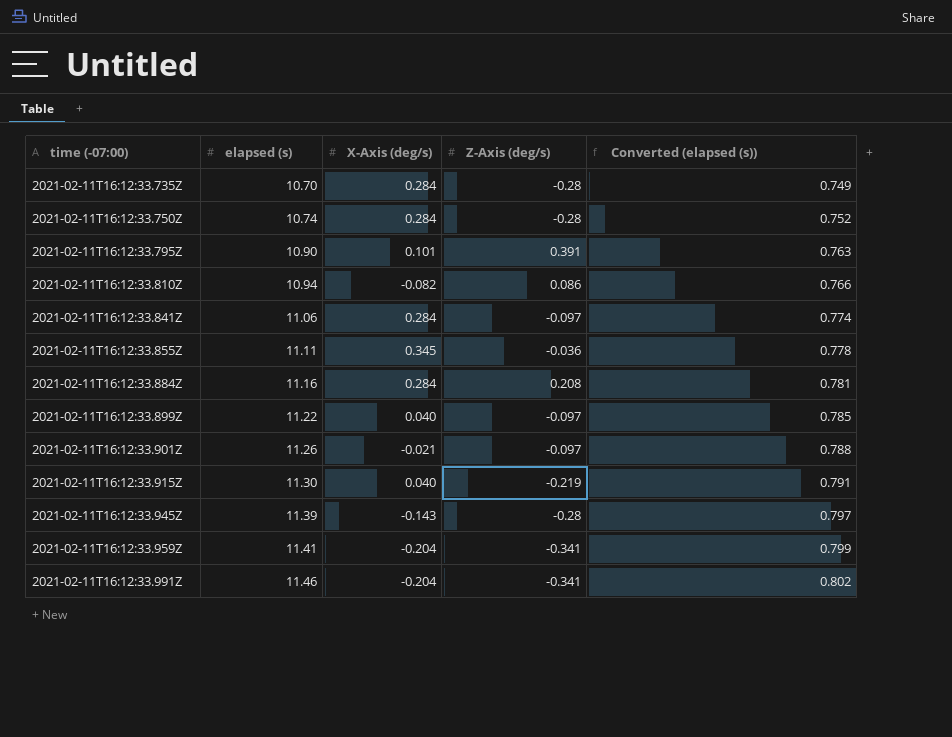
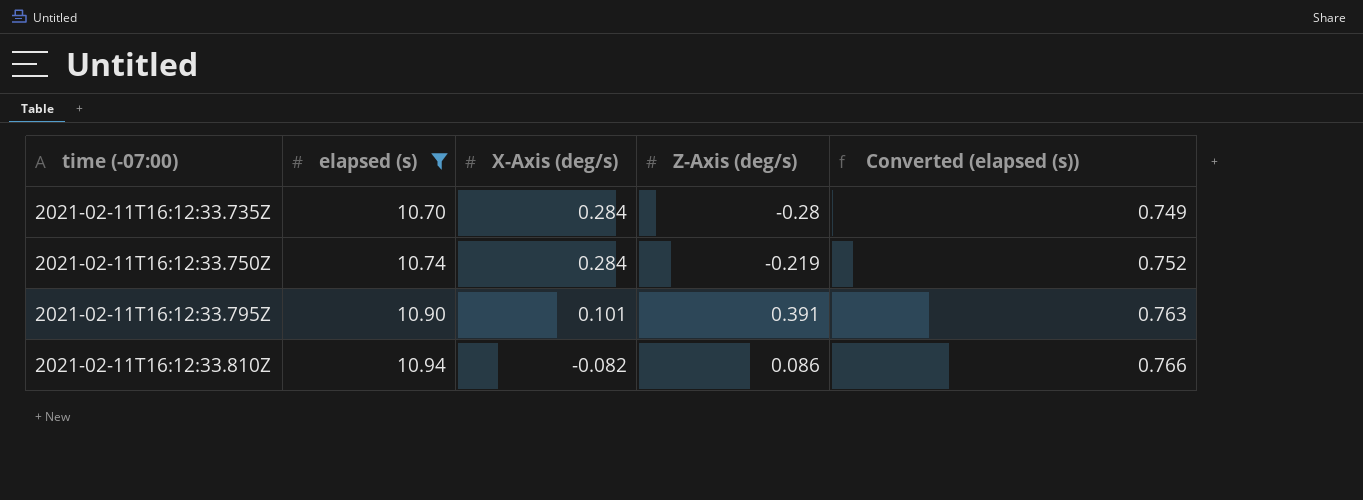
filter: none -> elapsed (s) <= 10.94
2021-02-11T16:12:33.750Z | Z-Axis (deg/s): -0.28 -> -0.219

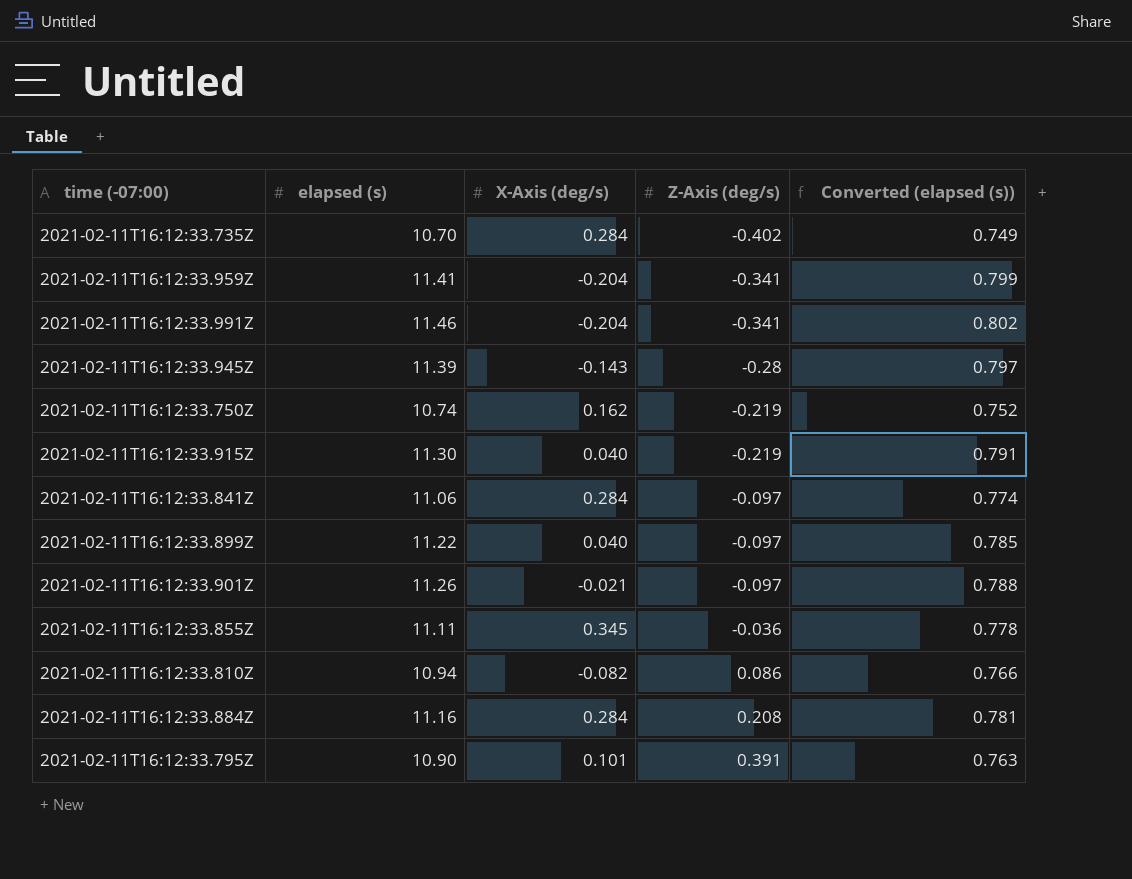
filter: elapsed (s) <= 10.94 -> none
row order: time (-07:00) ascending -> Z-Axis (deg/s) ascending
2021-02-11T16:12:33.735Z | Z-Axis (deg/s): -0.28 -> -0.402
2021-02-11T16:12:33.750Z | X-Axis (deg/s): 0.284 -> 0.162

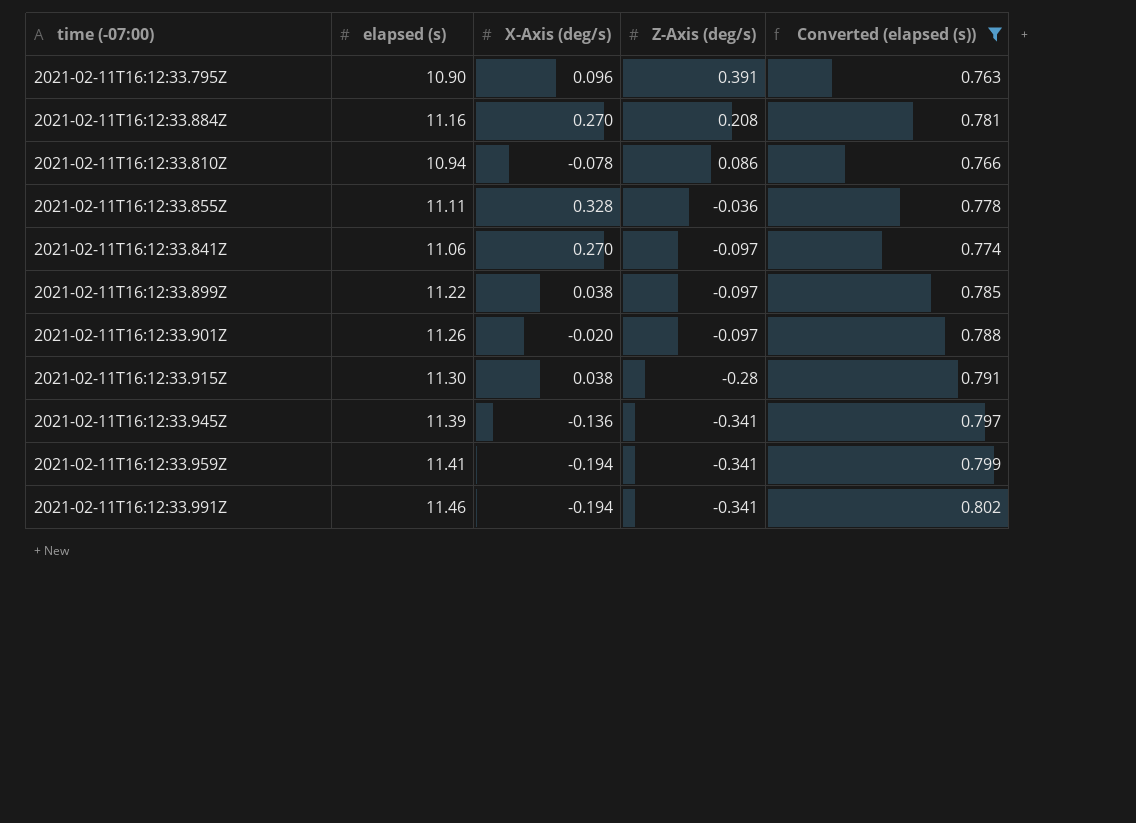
filter: none -> Converted (elapsed (s)) >= 0.763
row order: Z-Axis (deg/s) ascending -> Z-Axis (deg/s) descending
2021-02-11T16:12:33.795Z | X-Axis (deg/s): 0.101 -> 0.096
2021-02-11T16:12:33.884Z | X-Axis (deg/s): 0.284 -> 0.270
2021-02-11T16:12:33.810Z | X-Axis (deg/s): -0.082 -> -0.078
2021-02-11T16:12:33.855Z | X-Axis (deg/s): 0.345 -> 0.328
2021-02-11T16:12:33.841Z | X-Axis (deg/s): 0.284 -> 0.270
2021-02-11T16:12:33.899Z | X-Axis (deg/s): 0.040 -> 0.038
2021-02-11T16:12:33.901Z | X-Axis (deg/s): -0.021 -> -0.020
2021-02-11T16:12:33.915Z | X-Axis (deg/s): 0.040 -> 0.038
2021-02-11T16:12:33.915Z | Z-Axis (deg/s): -0.219 -> -0.28
2021-02-11T16:12:33.945Z | X-Axis (deg/s): -0.143 -> -0.136
2021-02-11T16:12:33.945Z | Z-Axis (deg/s): -0.28 -> -0.341
2021-02-11T16:12:33.959Z | X-Axis (deg/s): -0.204 -> -0.194
2021-02-11T16:12:33.991Z | X-Axis (deg/s): -0.204 -> -0.194

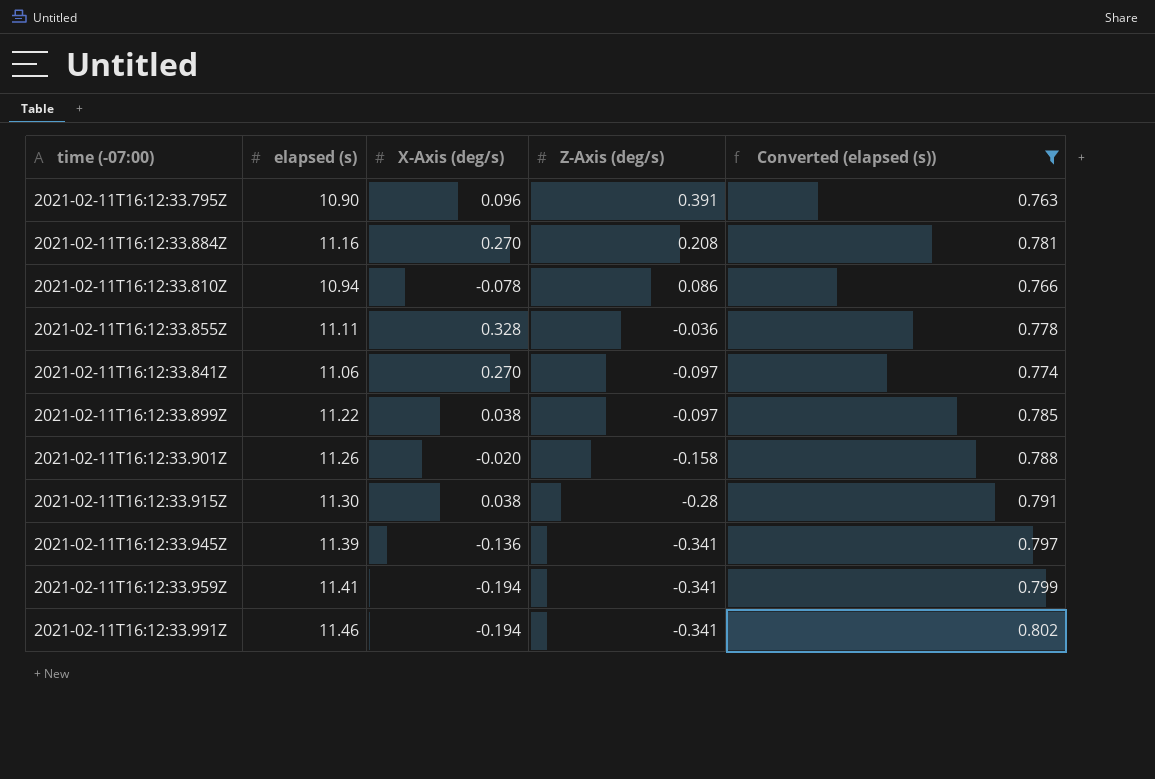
2021-02-11T16:12:33.901Z | Z-Axis (deg/s): -0.097 -> -0.158

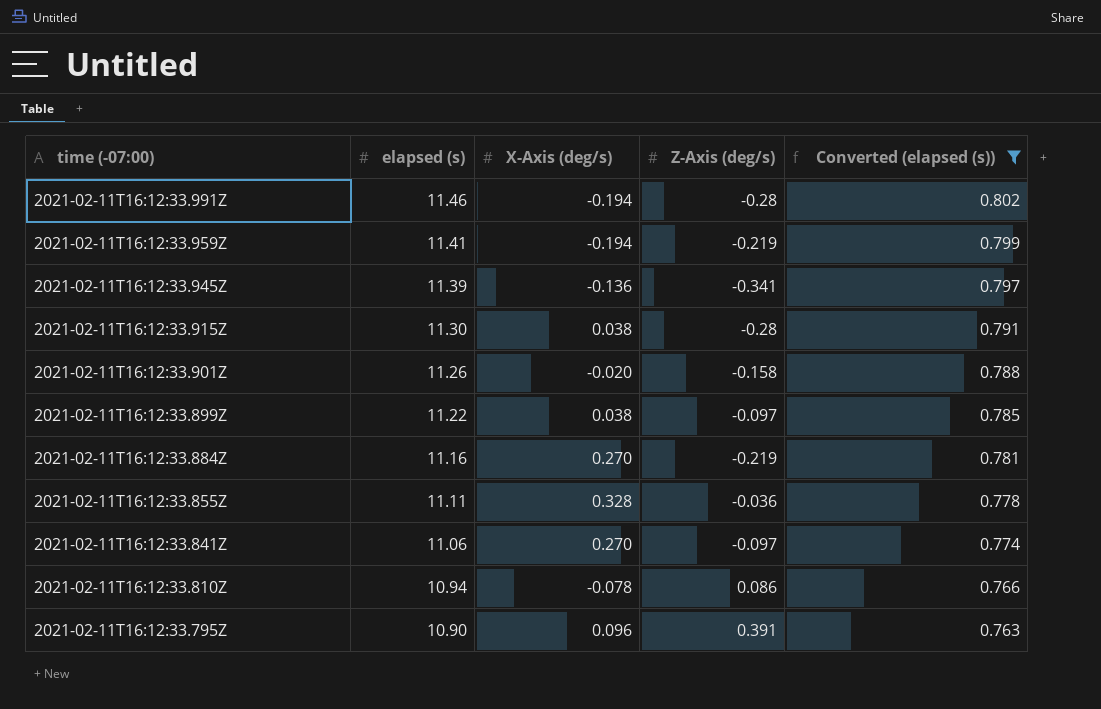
row order: Z-Axis (deg/s) descending -> time (-07:00) descending
2021-02-11T16:12:33.991Z | Z-Axis (deg/s): -0.341 -> -0.28
2021-02-11T16:12:33.959Z | Z-Axis (deg/s): -0.341 -> -0.219
2021-02-11T16:12:33.884Z | Z-Axis (deg/s): 0.208 -> -0.219

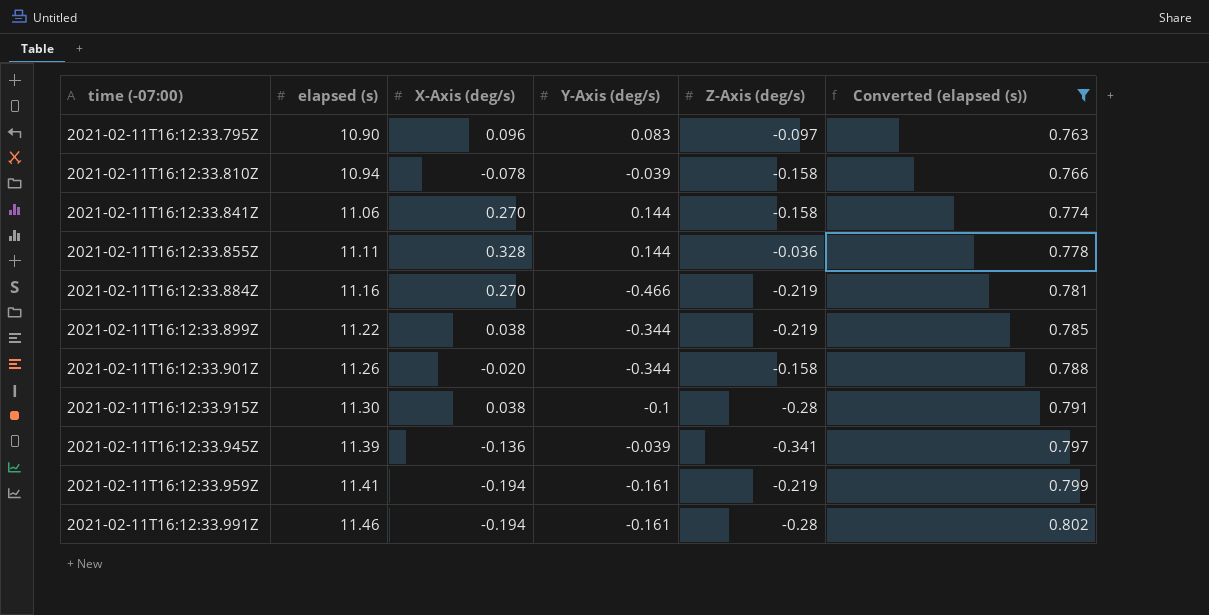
row order: time (-07:00) descending -> time (-07:00) ascending
column Y-Axis (deg/s) | position: none -> 4
2021-02-11T16:12:33.795Z | Z-Axis (deg/s): 0.391 -> -0.097
2021-02-11T16:12:33.810Z | Z-Axis (deg/s): 0.086 -> -0.158
2021-02-11T16:12:33.841Z | Z-Axis (deg/s): -0.097 -> -0.158
2021-02-11T16:12:33.899Z | Z-Axis (deg/s): -0.097 -> -0.219

